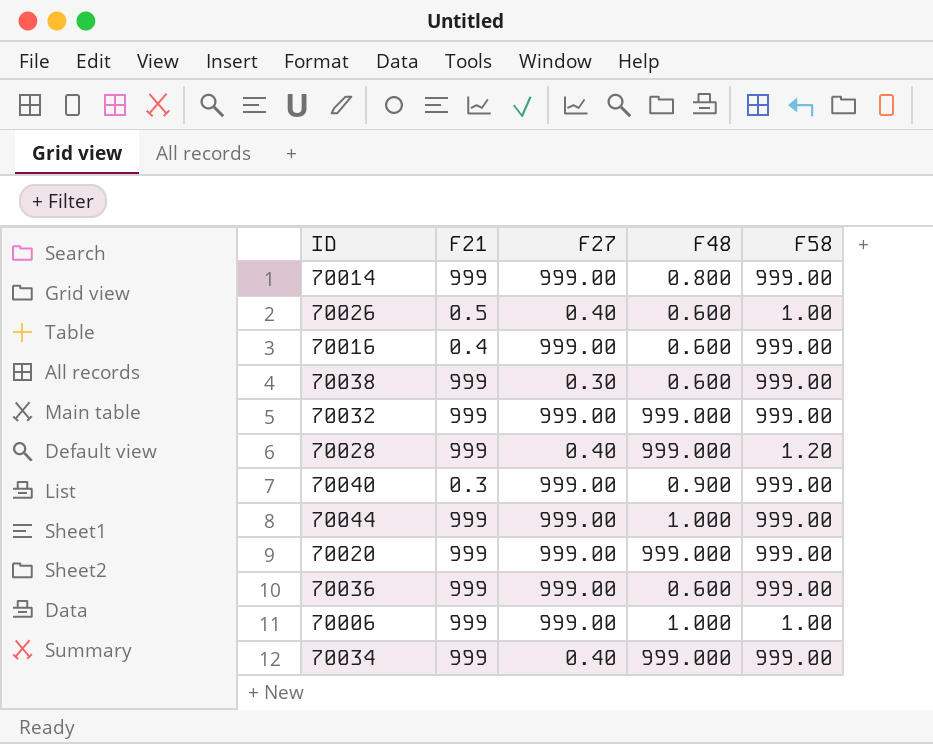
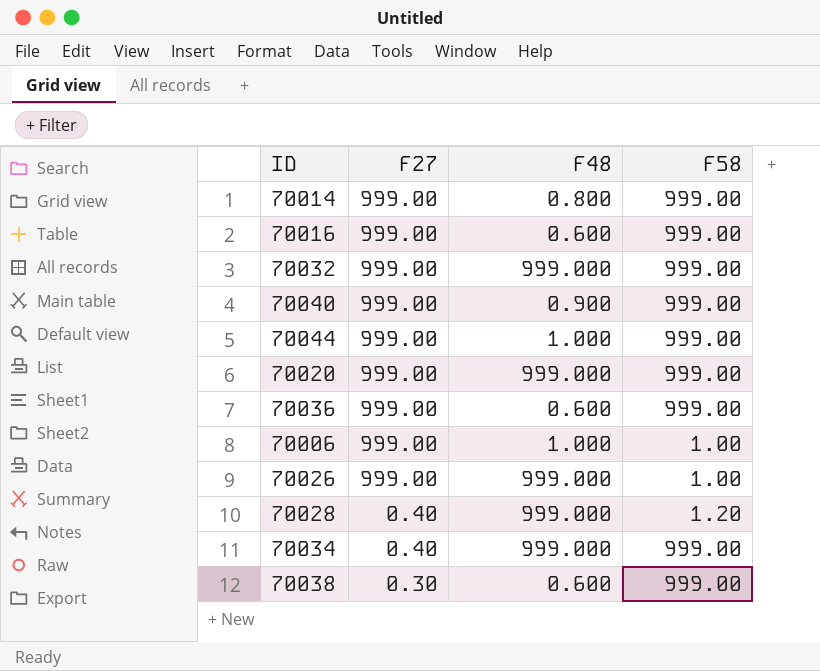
row order: none -> F27 descending
column F21 | position: 2 -> none
70026 | F27: 0.40 -> 999.00
70026 | F48: 0.600 -> 999.000

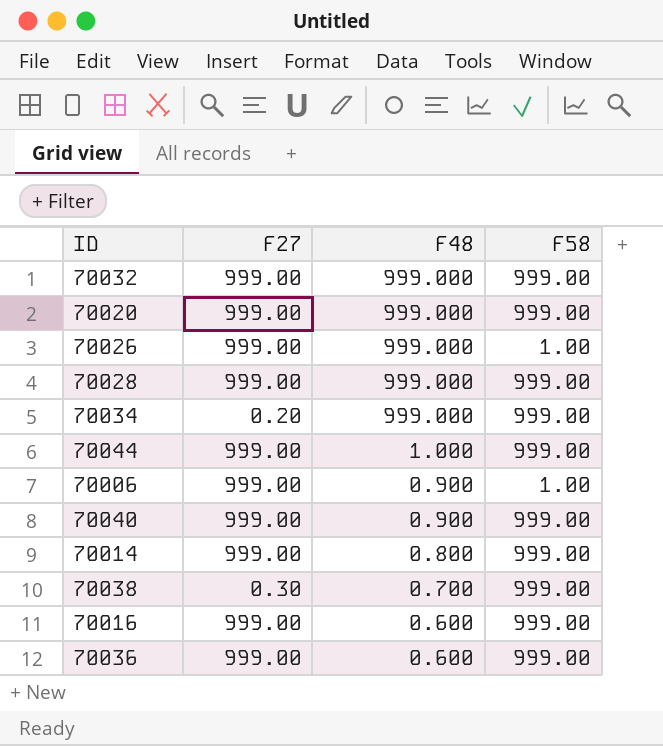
row order: F27 descending -> F48 descending
70028 | F27: 0.40 -> 999.00
70028 | F58: 1.20 -> 999.00
70034 | F27: 0.40 -> 0.20
70006 | F48: 1.000 -> 0.900
70038 | F48: 0.600 -> 0.700

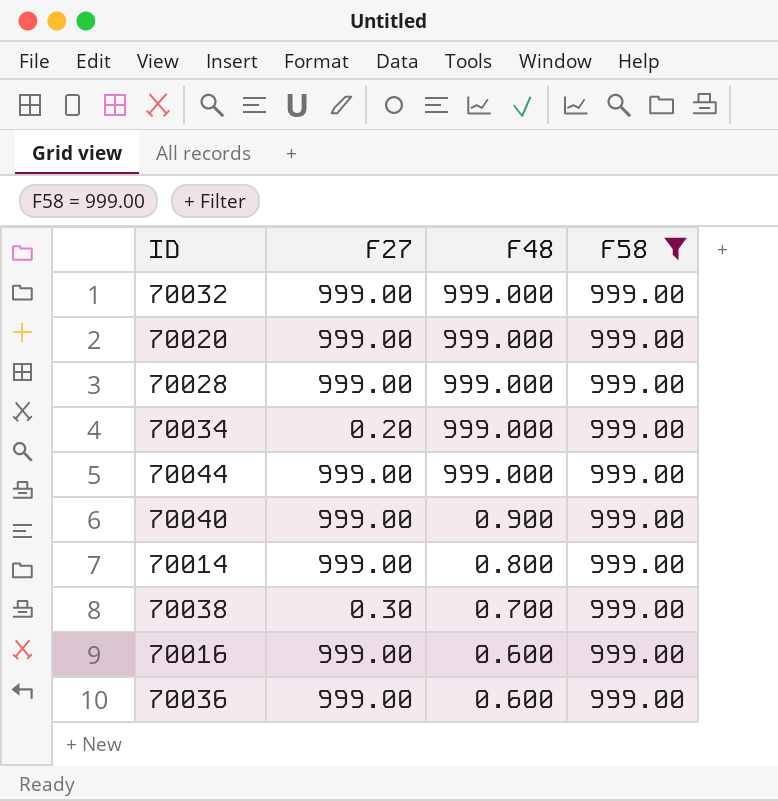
filter: none -> F58 = 999.00
70044 | F48: 1.000 -> 999.000

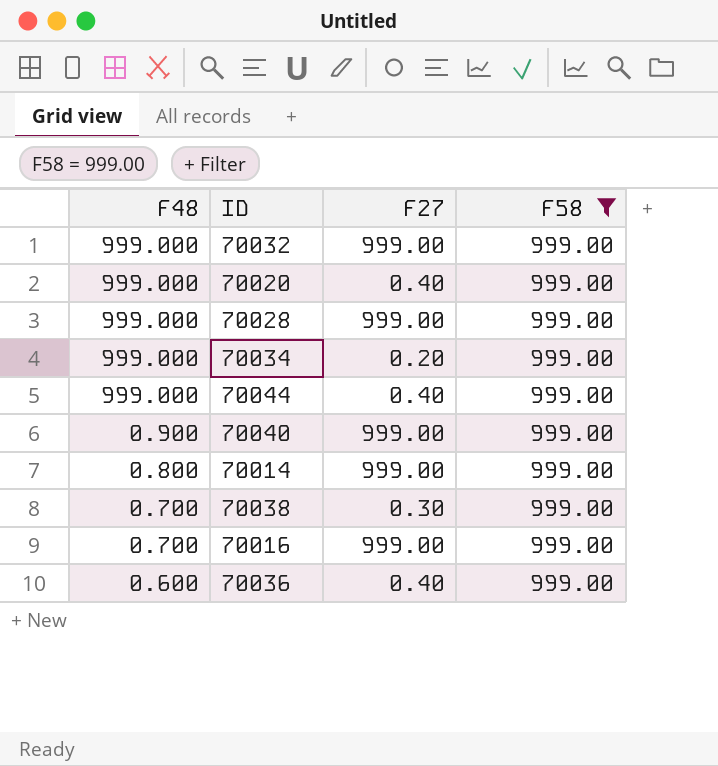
column F48 | position: 3 -> 1
70020 | F27: 999.00 -> 0.40
70044 | F27: 999.00 -> 0.40
70016 | F48: 0.600 -> 0.700
70036 | F27: 999.00 -> 0.40

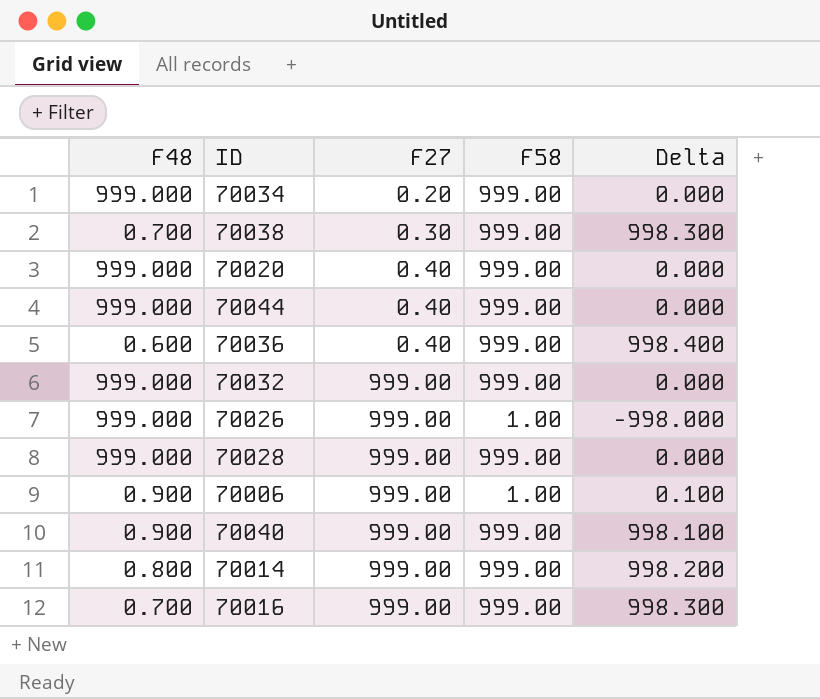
filter: F58 = 999.00 -> none
row order: F48 descending -> F27 ascending
column Delta | formula: none -> [F58] - [F48]

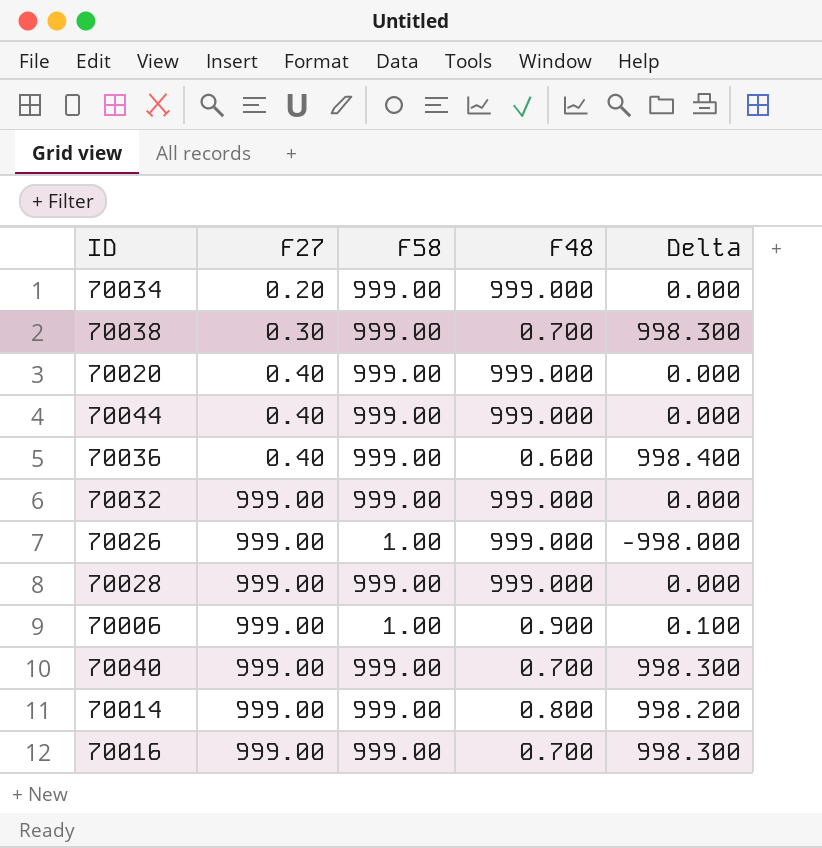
column F48 | position: 1 -> 4
70040 | F48: 0.900 -> 0.700
70040 | Delta: 998.100 -> 998.300

